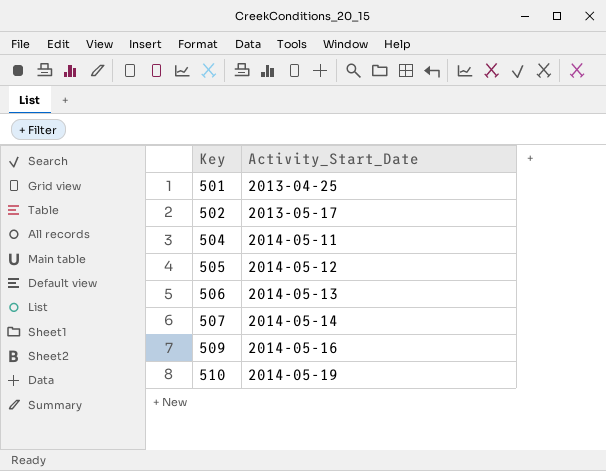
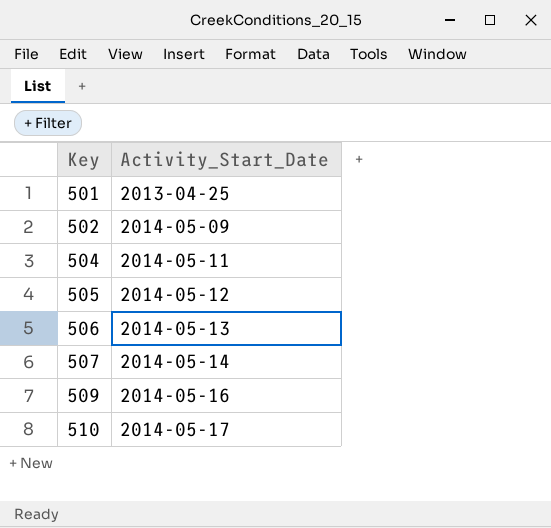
502 | Activity_Start_Date: 2013-05-17 -> 2014-05-09
510 | Activity_Start_Date: 2014-05-19 -> 2014-05-17

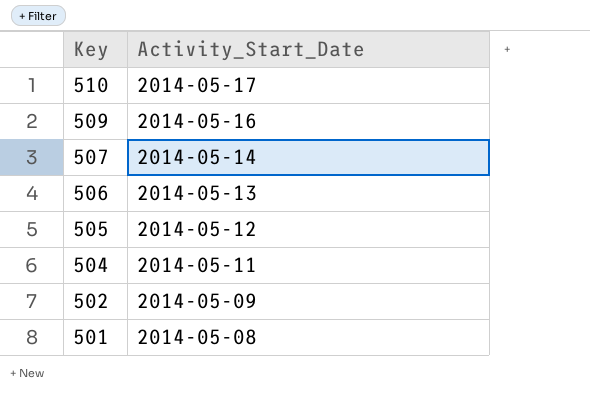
row order: Key ascending -> Key descending
501 | Activity_Start_Date: 2013-04-25 -> 2014-05-08

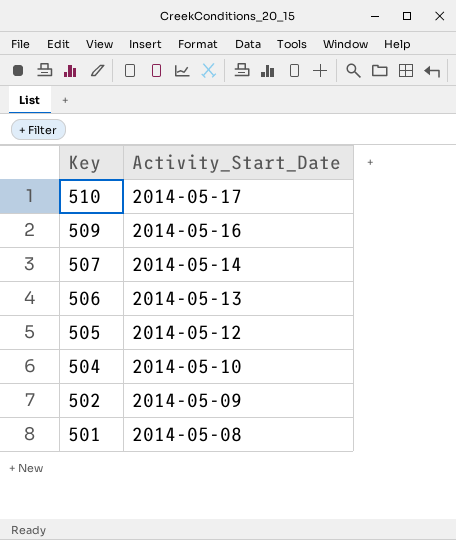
504 | Activity_Start_Date: 2014-05-11 -> 2014-05-10

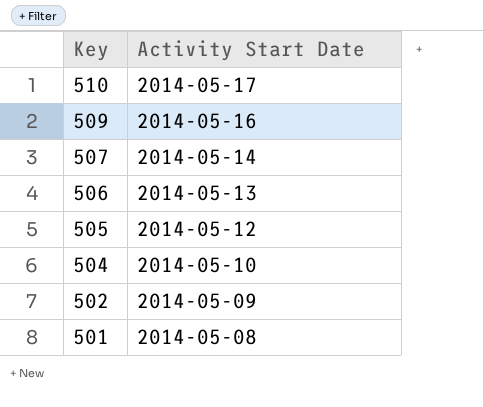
column name: Activity_Start_Date -> Activity Start Date

